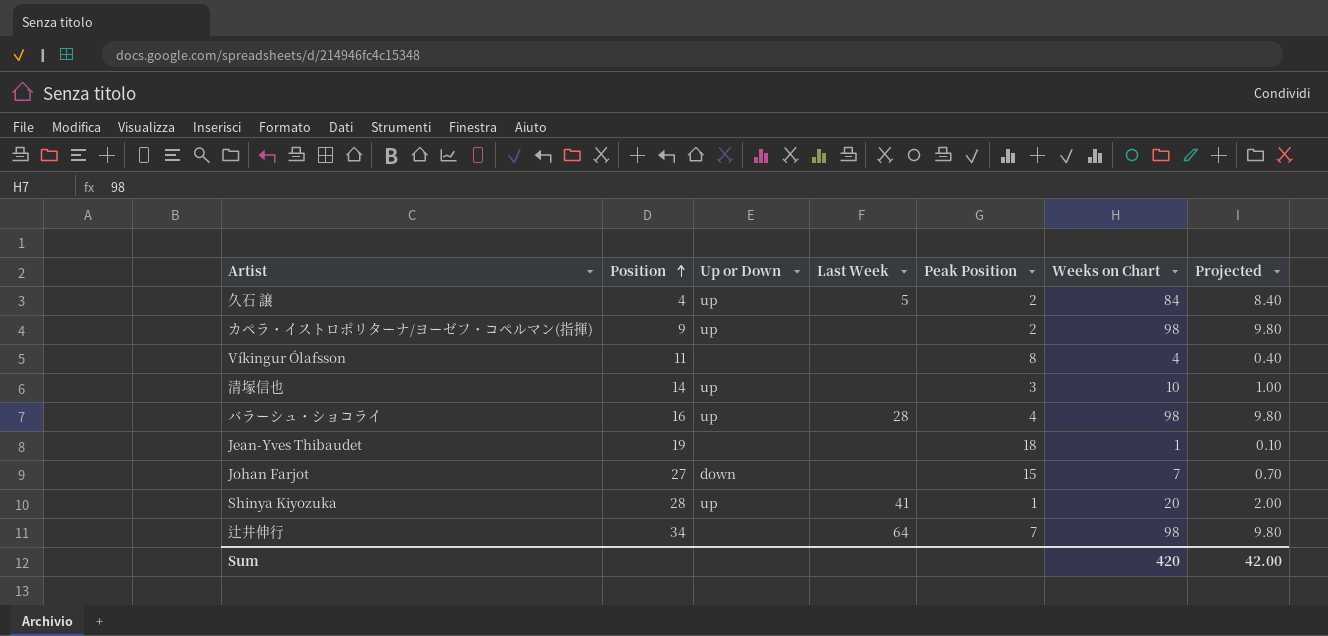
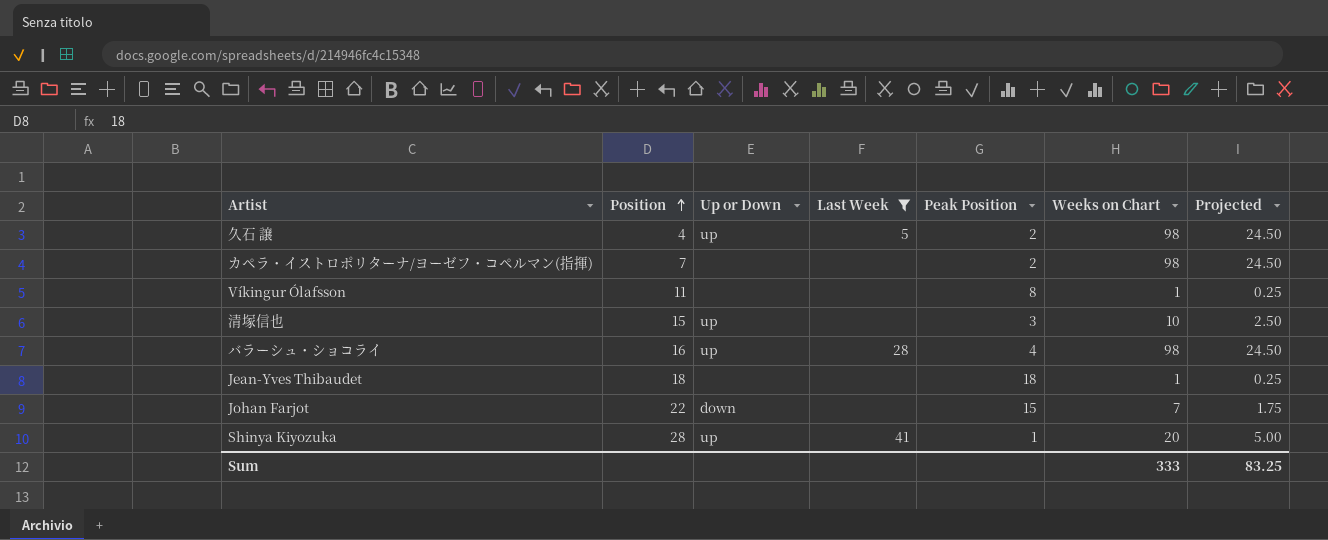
filter: none -> Last Week != 64
column Projected | formula: [Weeks on Chart] * 0.1 -> [Weeks on Chart] * 0.25
久石 譲 | Weeks on Chart: 84 -> 98
カペラ・イストロポリターナ/ヨーゼフ・コペルマン(指揮) | Position: 9 -> 7
カペラ・イストロポリターナ/ヨーゼフ・コペルマン(指揮) | Up or Down: up -> none
Víkingur Ólafsson | Weeks on Chart: 4 -> 1
清塚信也 | Position: 14 -> 15
Jean-Yves Thibaudet | Position: 19 -> 18
Johan Farjot | Position: 27 -> 22
Sum | Weeks on Chart: 420 -> 333
Sum | Projected: 42.00 -> 83.25

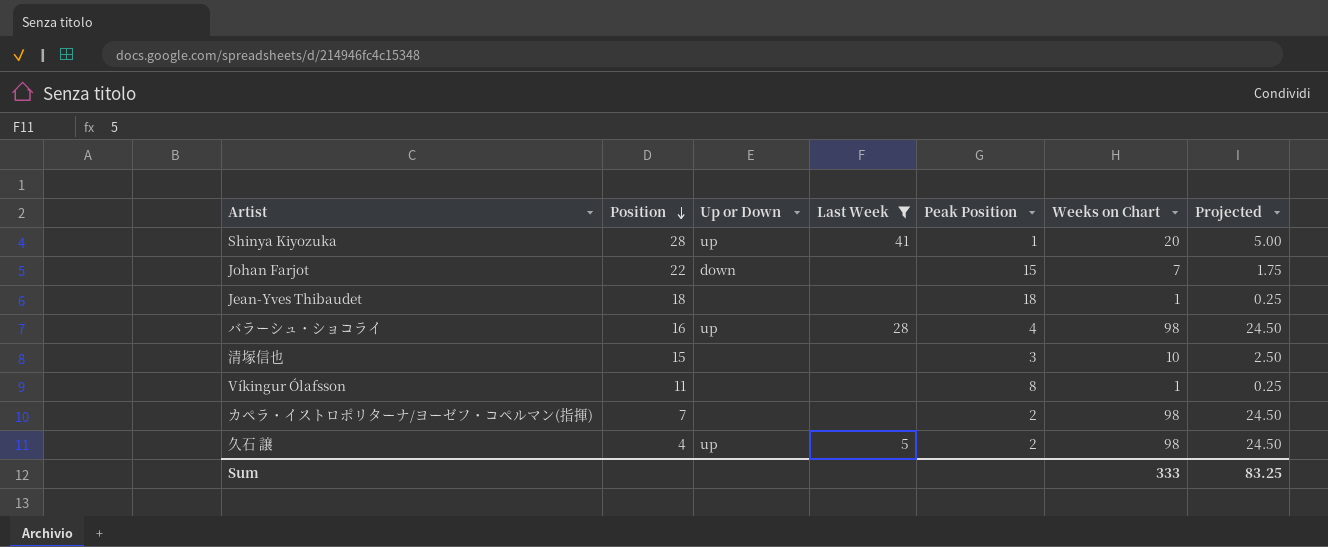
row order: Position ascending -> Position descending
清塚信也 | Up or Down: up -> none

